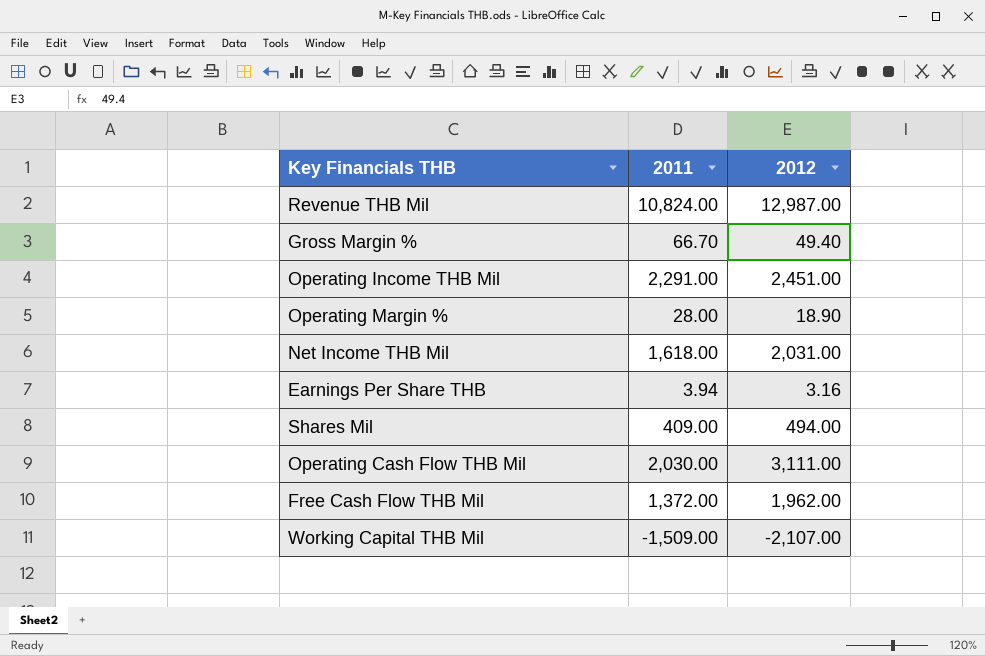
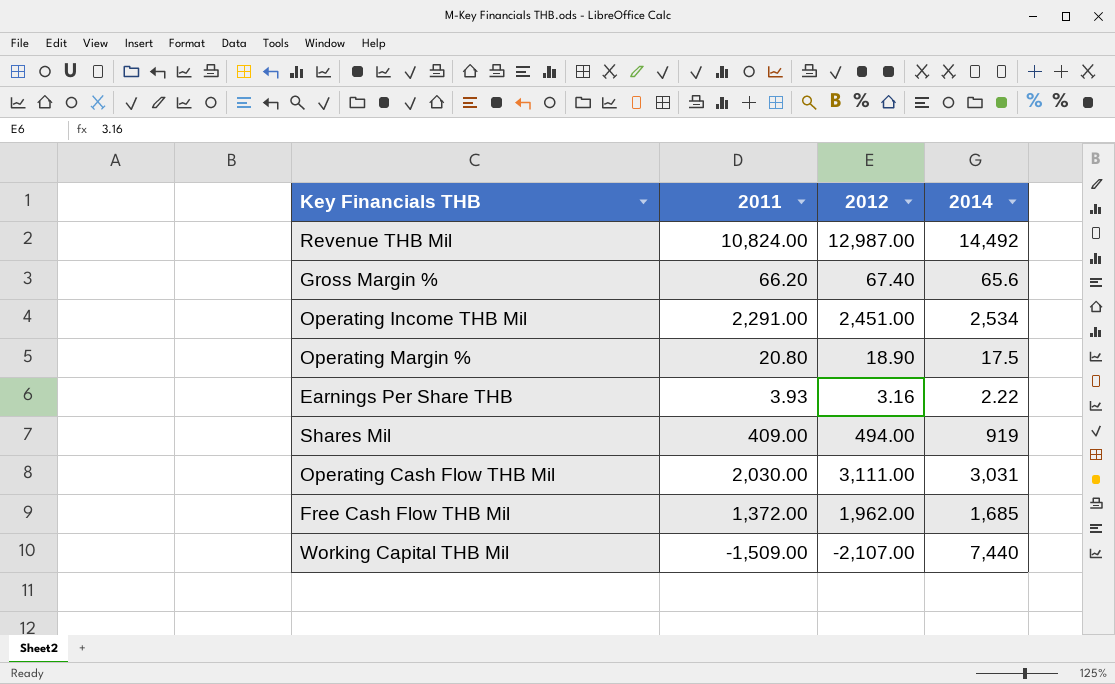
column 2014 | position: none -> 4
row Net Income THB Mil: 1,618.00 | 2,031.00 -> none
Gross Margin % | 2011: 66.70 -> 66.20
Gross Margin % | 2012: 49.40 -> 67.40
Operating Margin % | 2011: 28.00 -> 20.80
Earnings Per Share THB | 2011: 3.94 -> 3.93

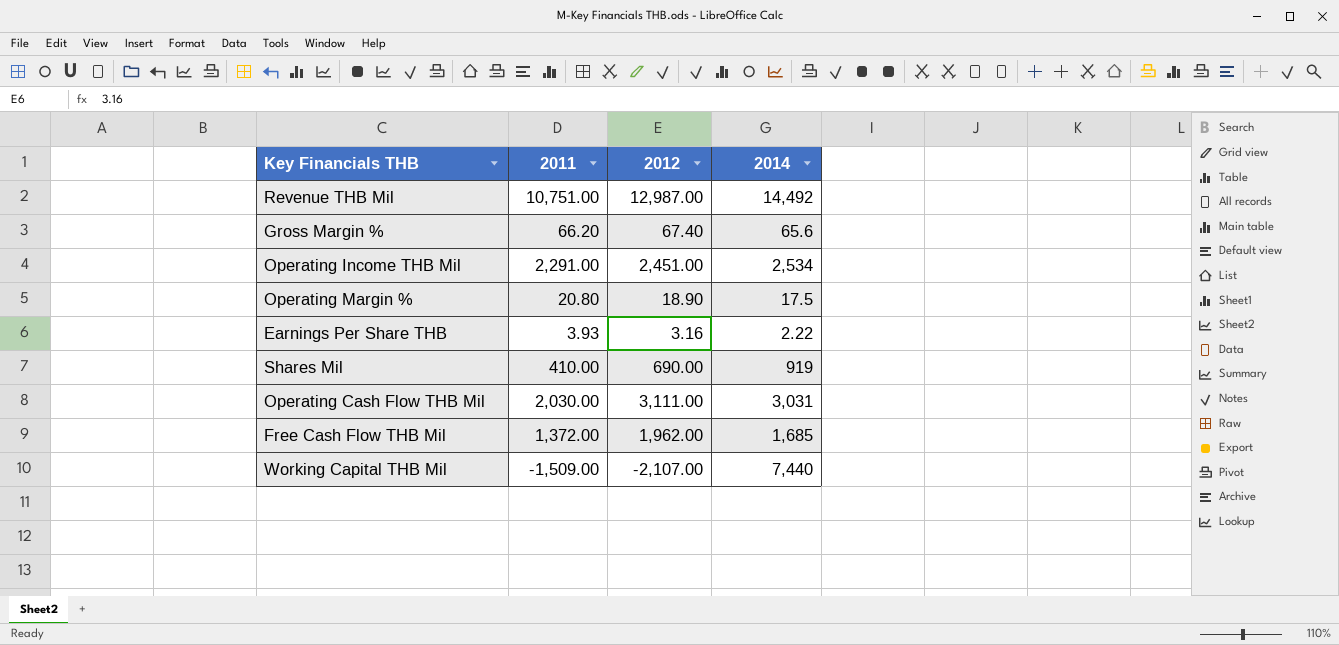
Revenue THB Mil | 2011: 10,824.00 -> 10,751.00
Shares Mil | 2011: 409.00 -> 410.00
Shares Mil | 2012: 494.00 -> 690.00

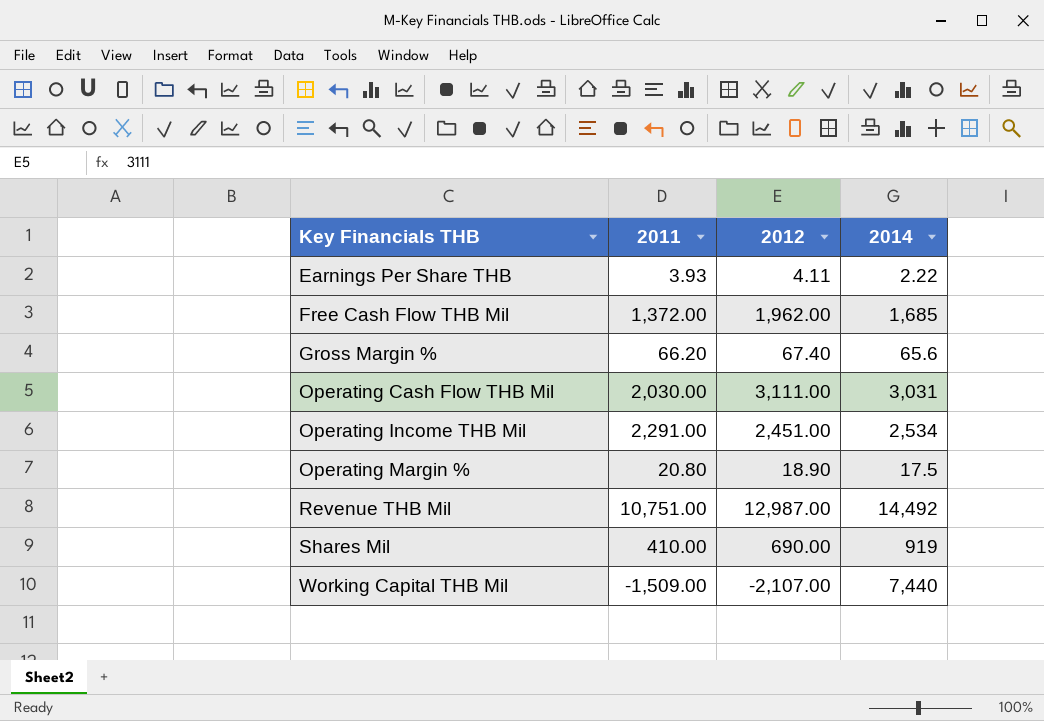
row order: none -> Key Financials THB ascending
Earnings Per Share THB | 2012: 3.16 -> 4.11

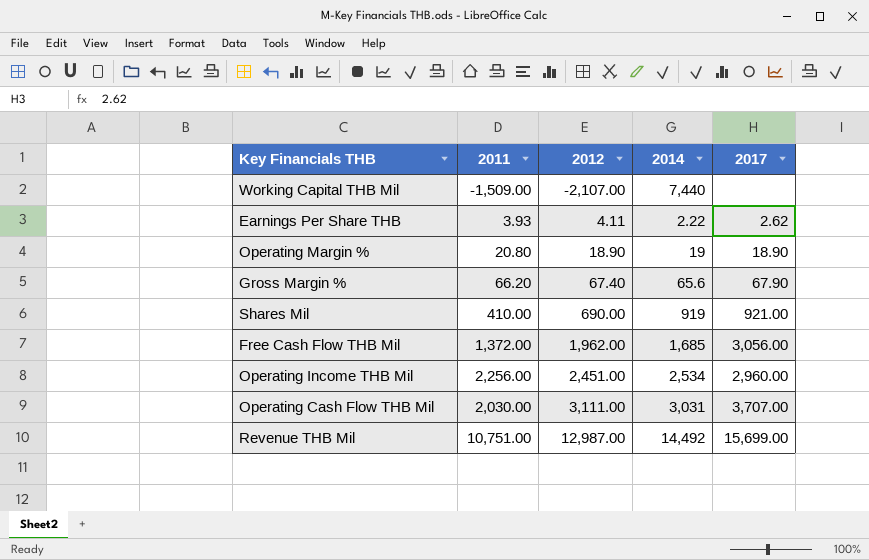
row order: Key Financials THB ascending -> 2012 ascending
column 2017 | position: none -> 5
Operating Margin % | 2014: 17.5 -> 19
Operating Income THB Mil | 2011: 2,291.00 -> 2,256.00

